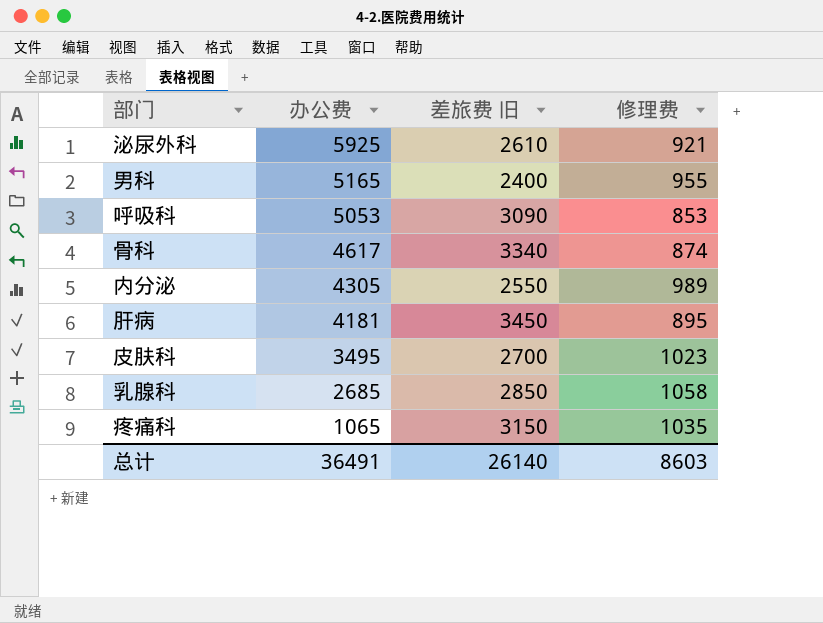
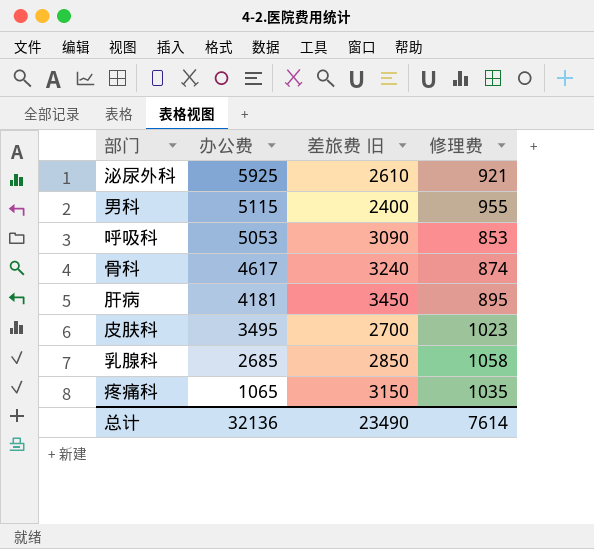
row 内分泌: 4305 | 2550 | 989 -> none
男科 | 办公费: 5165 -> 5115
骨科 | 差旅费 旧: 3340 -> 3240
总计 | 办公费: 36491 -> 32136
总计 | 差旅费 旧: 26140 -> 23490
总计 | 修理费: 8603 -> 7614

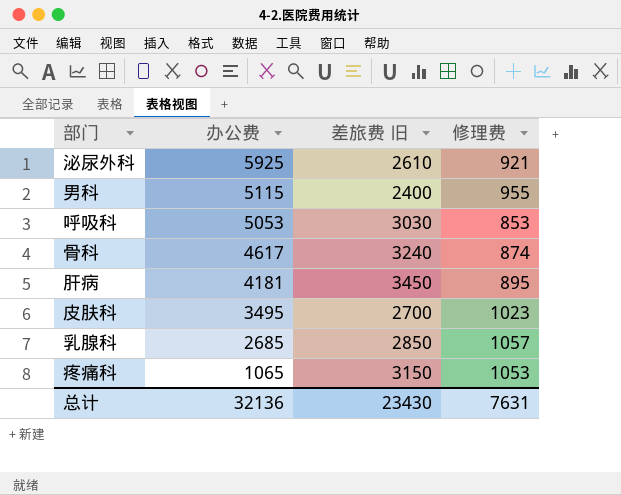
呼吸科 | 差旅费 旧: 3090 -> 3030
乳腺科 | 修理费: 1058 -> 1057
疼痛科 | 修理费: 1035 -> 1053
总计 | 差旅费 旧: 23490 -> 23430
总计 | 修理费: 7614 -> 7631

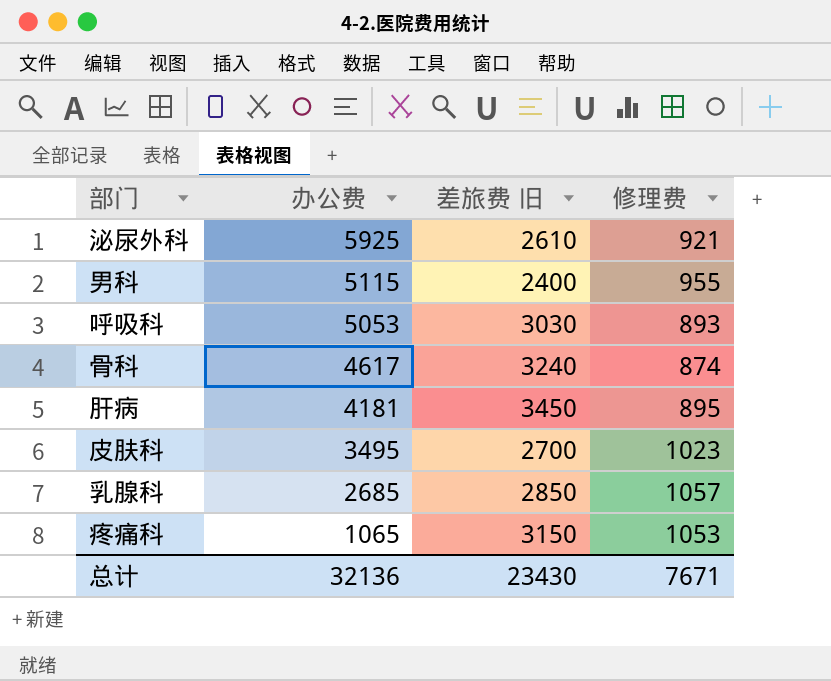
呼吸科 | 修理费: 853 -> 893
总计 | 修理费: 7631 -> 7671

